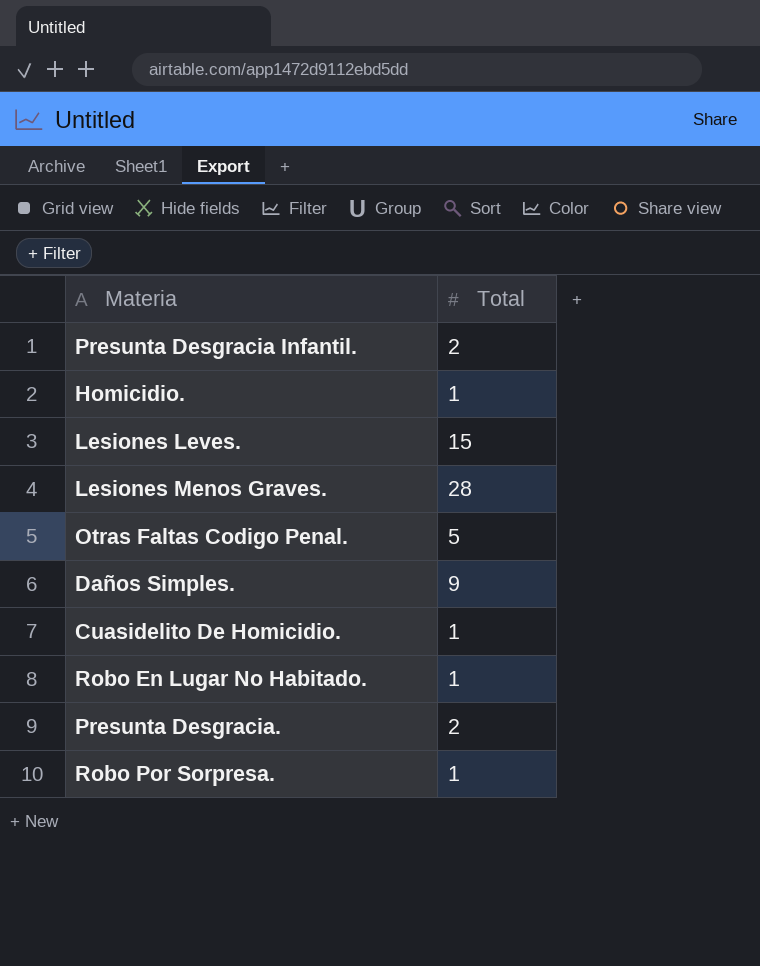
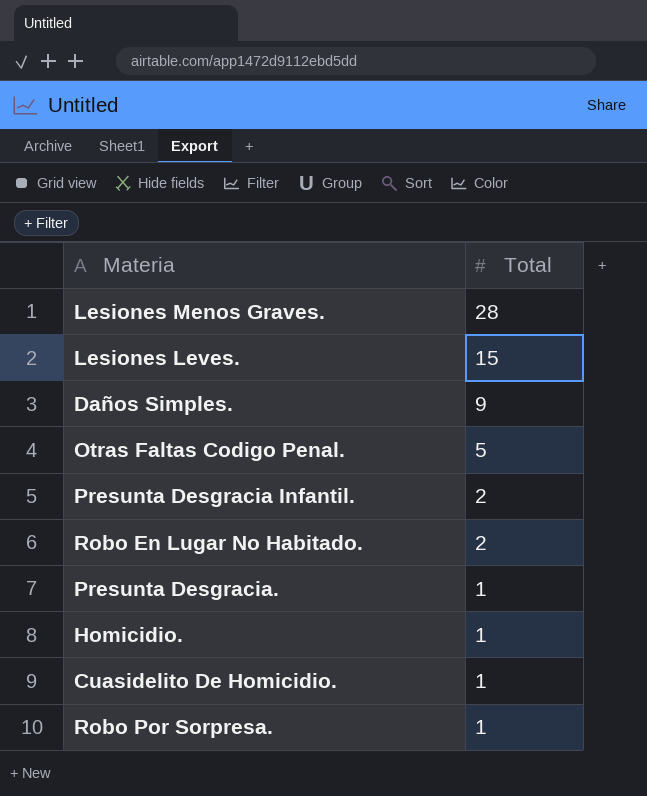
row order: none -> Total descending
Robo En Lugar No Habitado. | Total: 1 -> 2
Presunta Desgracia. | Total: 2 -> 1

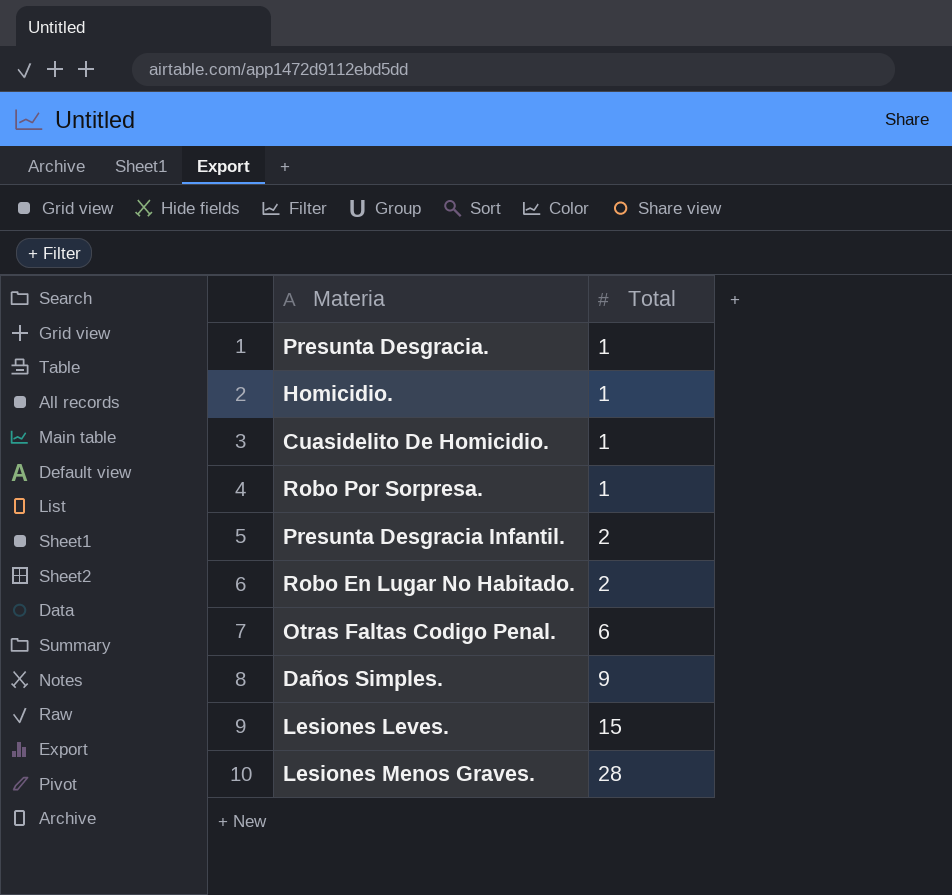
row order: Total descending -> Total ascending
Otras Faltas Codigo Penal. | Total: 5 -> 6

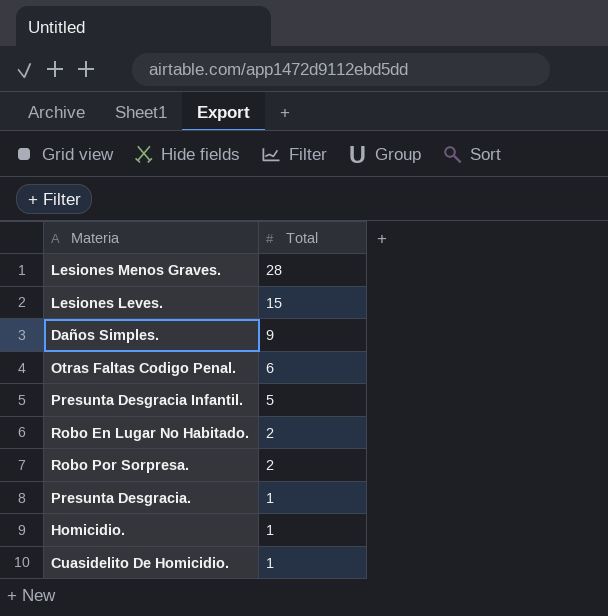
row order: Total ascending -> Total descending
Presunta Desgracia Infantil. | Total: 2 -> 5
Robo Por Sorpresa. | Total: 1 -> 2

